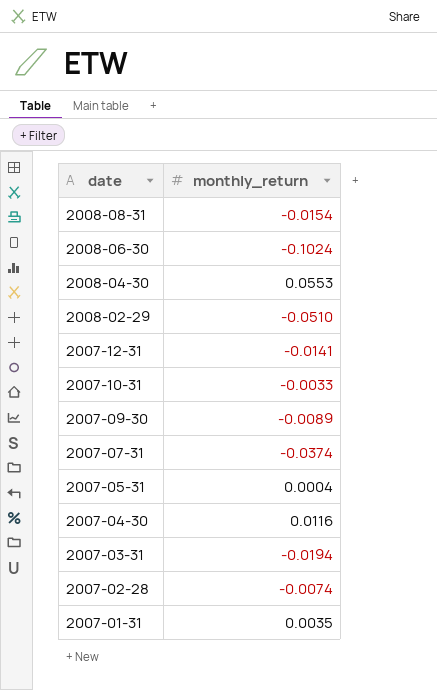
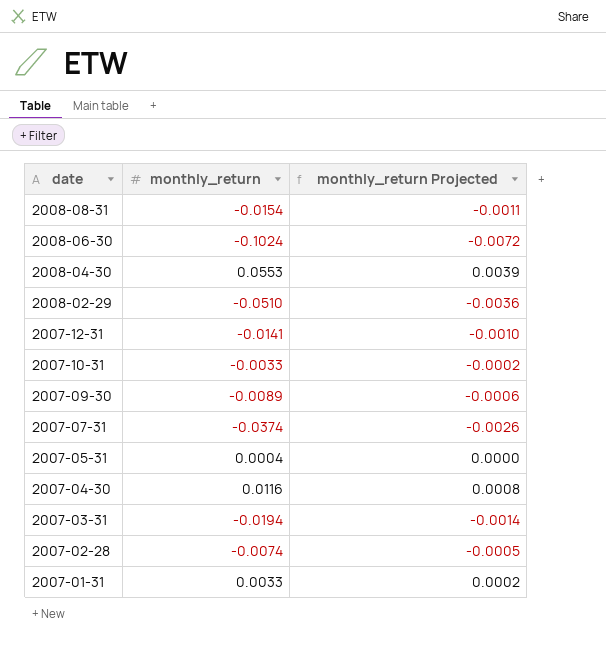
column monthly_return Projected | formula: none -> [monthly_return] * 0.07
2007-01-31 | monthly_return: 0.0035 -> 0.0033

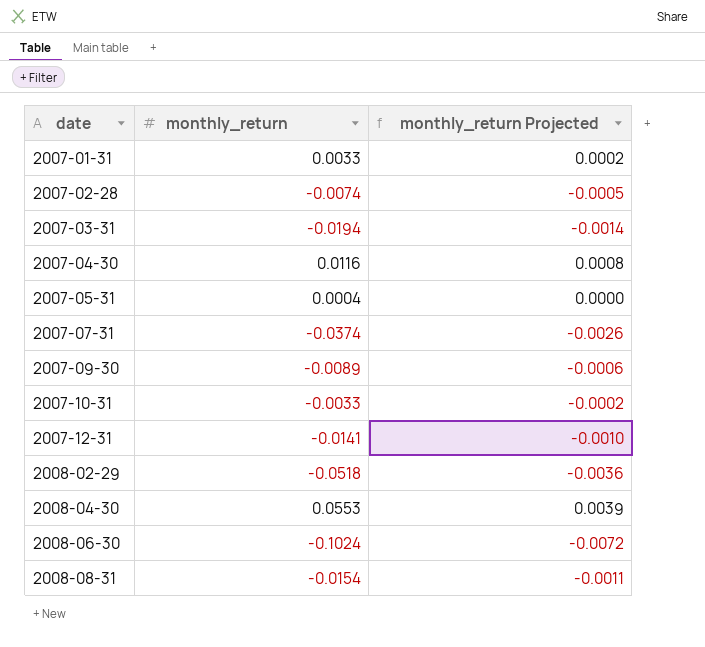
row order: date descending -> date ascending
2008-02-29 | monthly_return: -0.0510 -> -0.0518

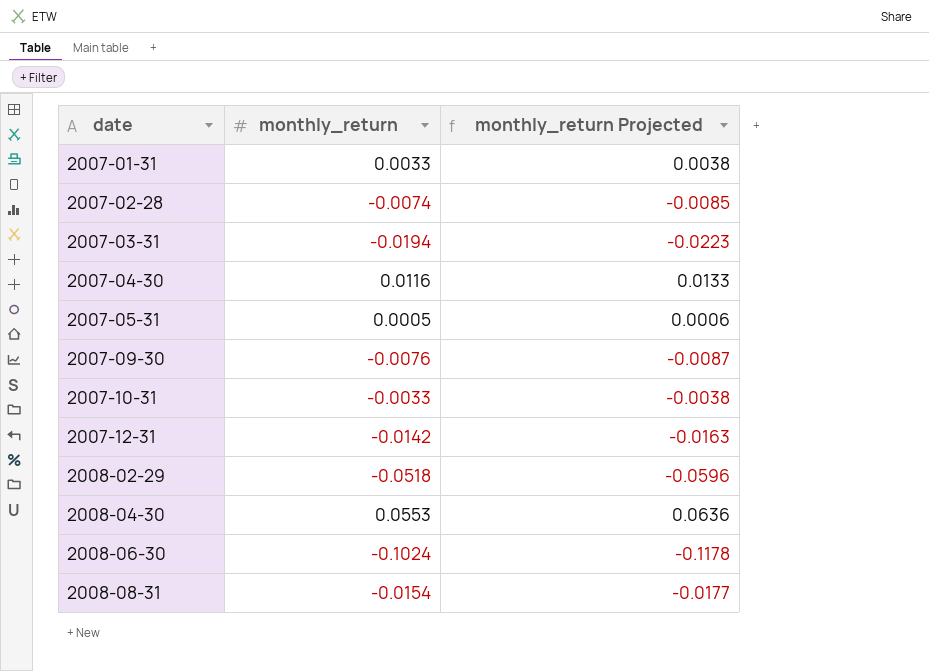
column monthly_return Projected | formula: [monthly_return] * 0.07 -> [monthly_return] * 1.15
row 2007-07-31: -0.0374 | -0.0026 -> none
2007-05-31 | monthly_return: 0.0004 -> 0.0005
2007-09-30 | monthly_return: -0.0089 -> -0.0076
2007-12-31 | monthly_return: -0.0141 -> -0.0142

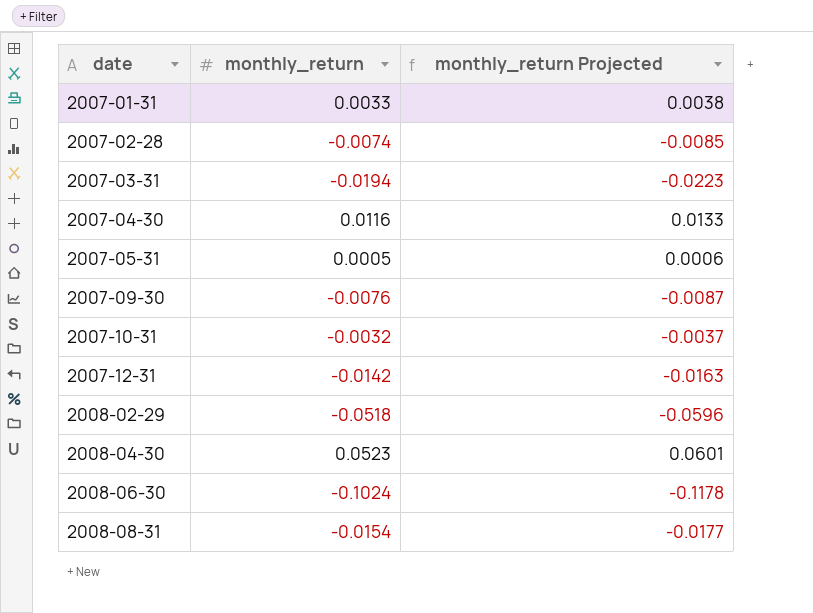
2007-10-31 | monthly_return: -0.0033 -> -0.0032
2007-10-31 | monthly_return Projected: -0.0038 -> -0.0037
2008-04-30 | monthly_return: 0.0553 -> 0.0523
2008-04-30 | monthly_return Projected: 0.0636 -> 0.0601

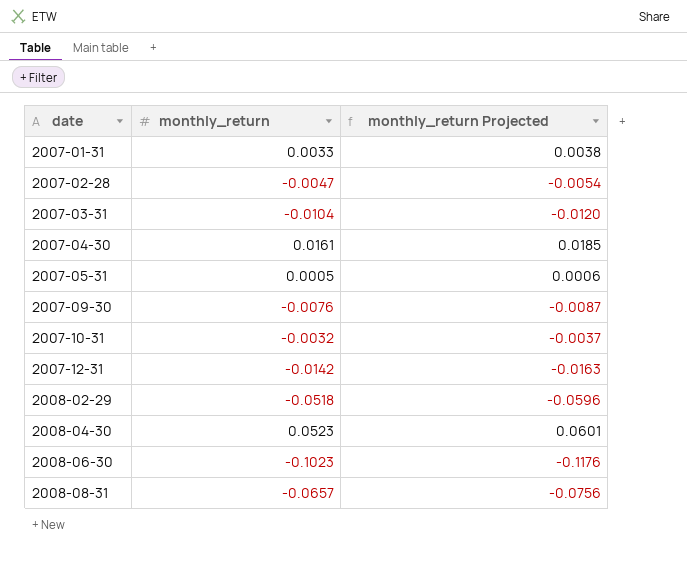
2007-02-28 | monthly_return: -0.0074 -> -0.0047
2007-02-28 | monthly_return Projected: -0.0085 -> -0.0054
2007-03-31 | monthly_return: -0.0194 -> -0.0104
2007-03-31 | monthly_return Projected: -0.0223 -> -0.0120
2007-04-30 | monthly_return: 0.0116 -> 0.0161
2007-04-30 | monthly_return Projected: 0.0133 -> 0.0185
2008-06-30 | monthly_return: -0.1024 -> -0.1023
2008-06-30 | monthly_return Projected: -0.1178 -> -0.1176
2008-08-31 | monthly_return: -0.0154 -> -0.0657
2008-08-31 | monthly_return Projected: -0.0177 -> -0.0756

